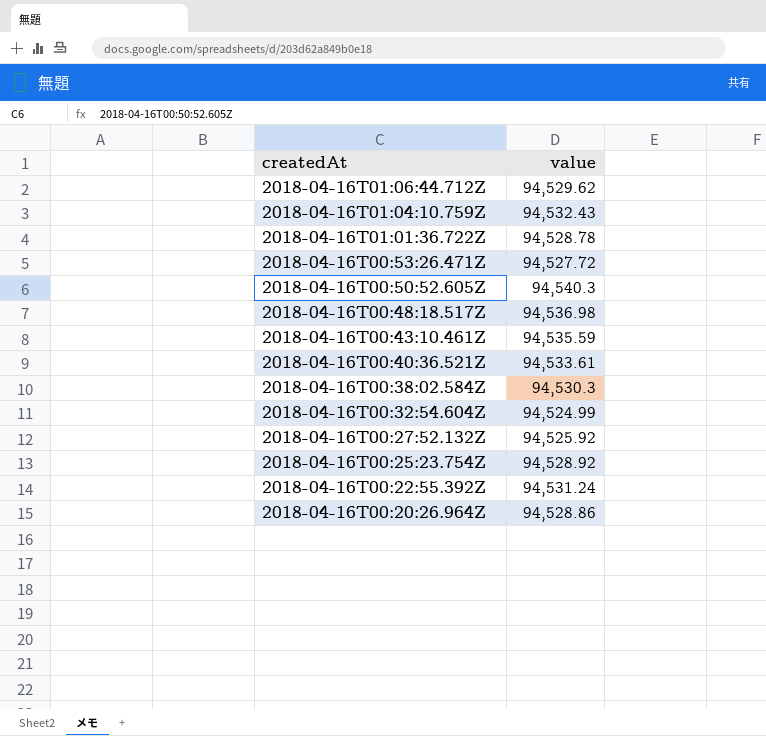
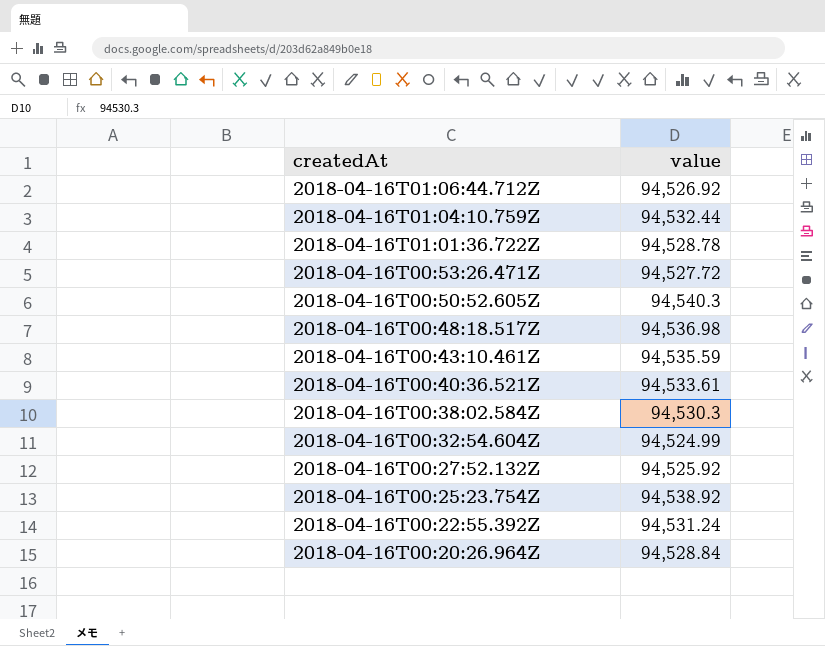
2018-04-16T01:06:44.712Z | value: 94,529.62 -> 94,526.92
2018-04-16T01:04:10.759Z | value: 94,532.43 -> 94,532.44
2018-04-16T00:25:23.754Z | value: 94,528.92 -> 94,538.92
2018-04-16T00:20:26.964Z | value: 94,528.86 -> 94,528.84

